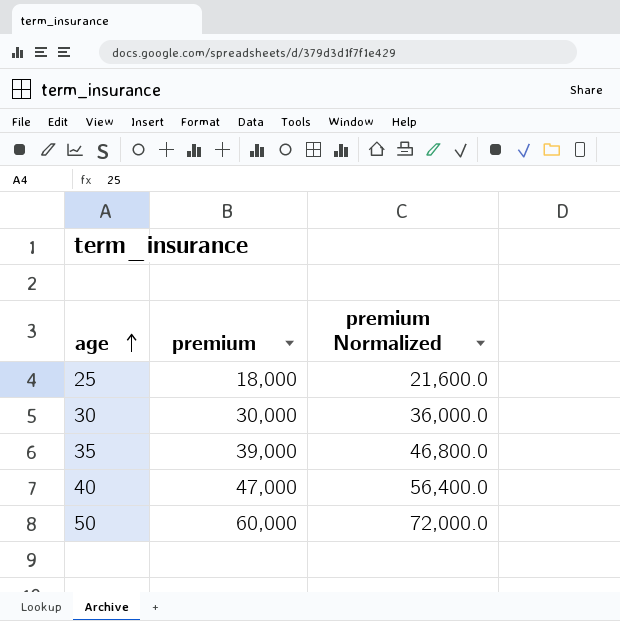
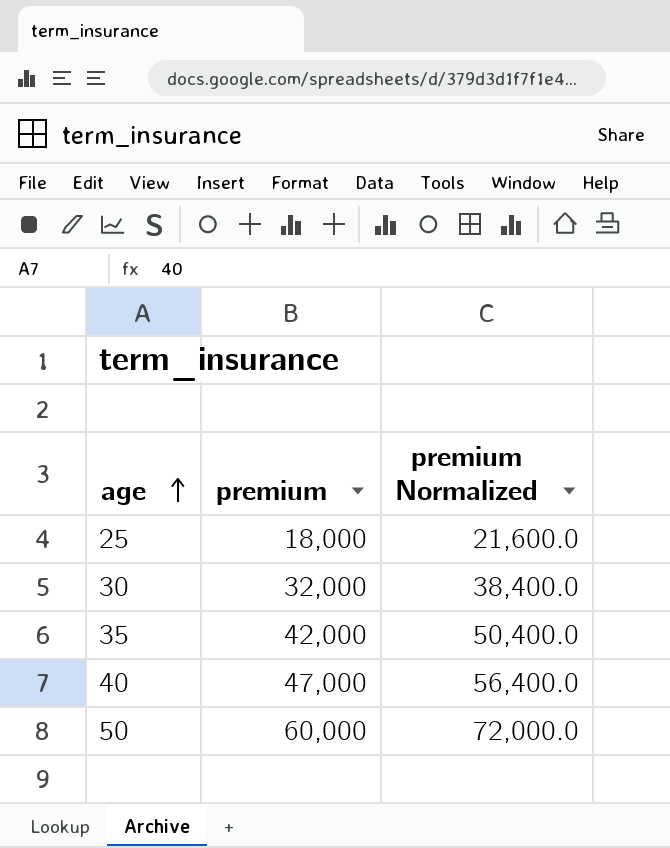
30 | premium: 30,000 -> 32,000
30 | premium Normalized: 36,000.0 -> 38,400.0
35 | premium: 39,000 -> 42,000
35 | premium Normalized: 46,800.0 -> 50,400.0

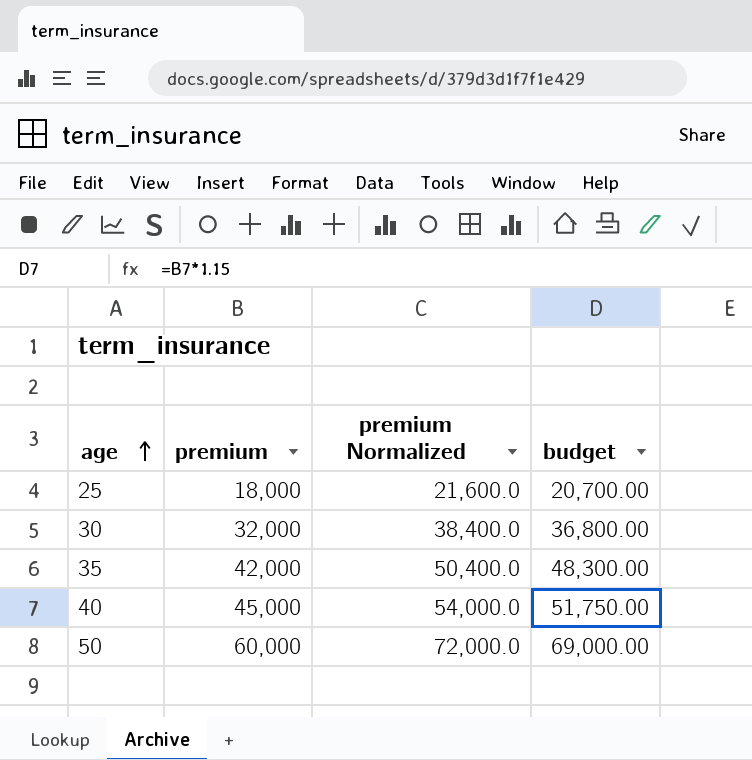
column budget | formula: none -> [premium] * 1.15
40 | premium: 47,000 -> 45,000
40 | premium Normalized: 56,400.0 -> 54,000.0

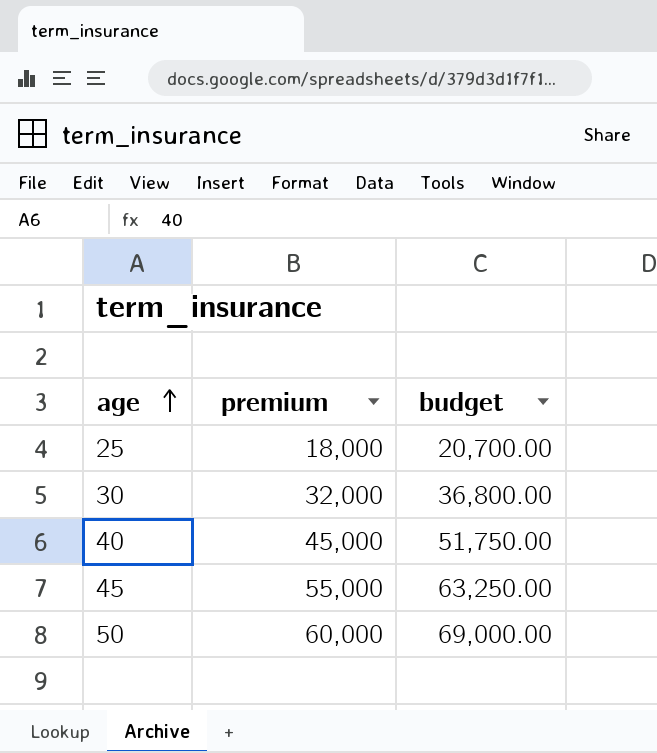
column premium Normalized | formula: [premium] * 1.2 -> none
row 35: 42,000 | 50,400.0 | 48,300.00 -> none
row 45: none -> 55,000 | 63,250.00

